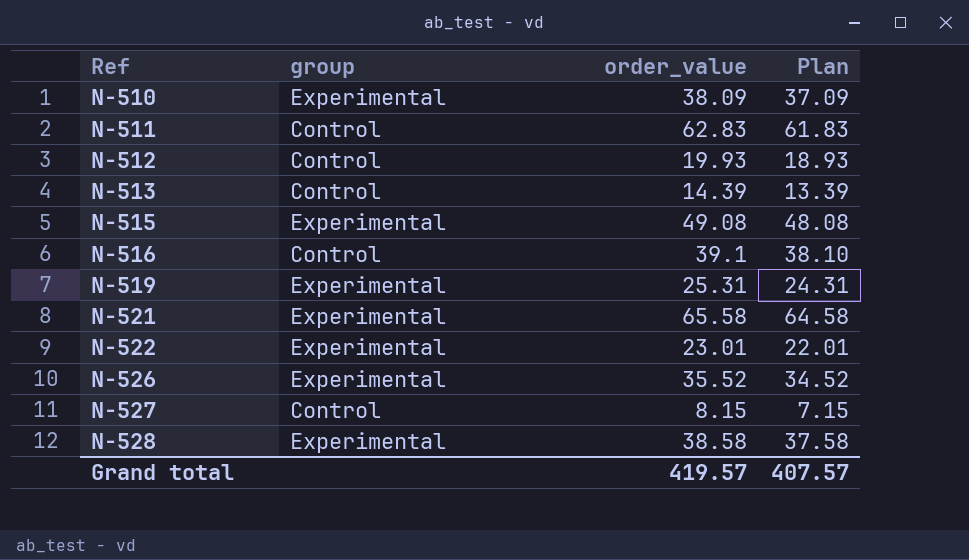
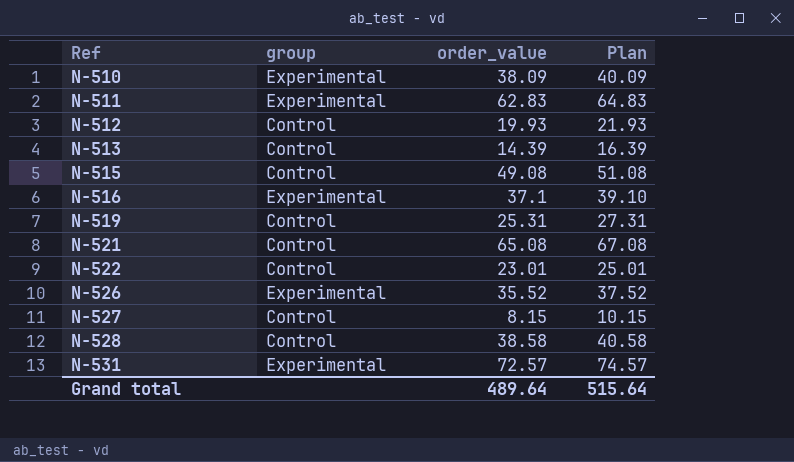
column Plan | formula: [order_value] - 1 -> [order_value] + 2
N-511 | group: Control -> Experimental
N-515 | group: Experimental -> Control
N-516 | group: Control -> Experimental
N-516 | order_value: 39.1 -> 37.1
N-519 | group: Experimental -> Control
N-521 | group: Experimental -> Control
N-521 | order_value: 65.58 -> 65.08
N-522 | group: Experimental -> Control
N-528 | group: Experimental -> Control
row N-531: none -> Experimental | 72.57 | 74.57
Grand total | order_value: 419.57 -> 489.64
Grand total | Plan: 407.57 -> 515.64

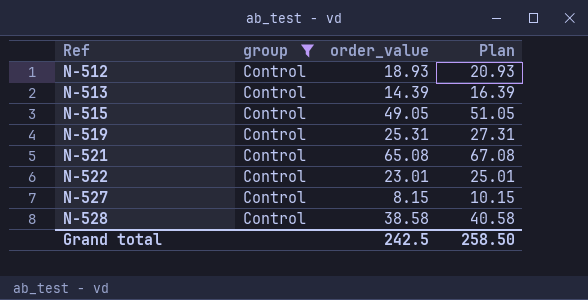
filter: none -> group = Control
N-512 | order_value: 19.93 -> 18.93
N-512 | Plan: 21.93 -> 20.93
N-515 | order_value: 49.08 -> 49.05
N-515 | Plan: 51.08 -> 51.05
Grand total | order_value: 489.64 -> 242.5
Grand total | Plan: 515.64 -> 258.50

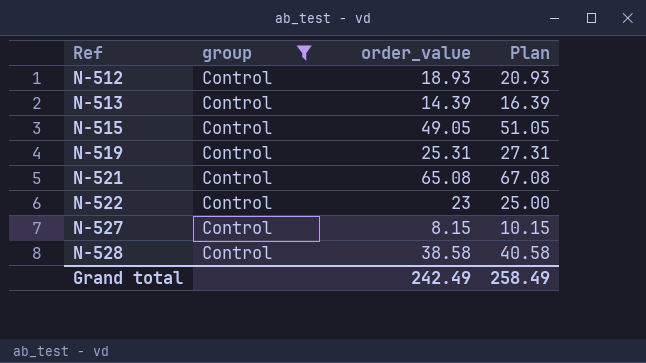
N-522 | order_value: 23.01 -> 23
N-522 | Plan: 25.01 -> 25.00
Grand total | order_value: 242.5 -> 242.49
Grand total | Plan: 258.50 -> 258.49

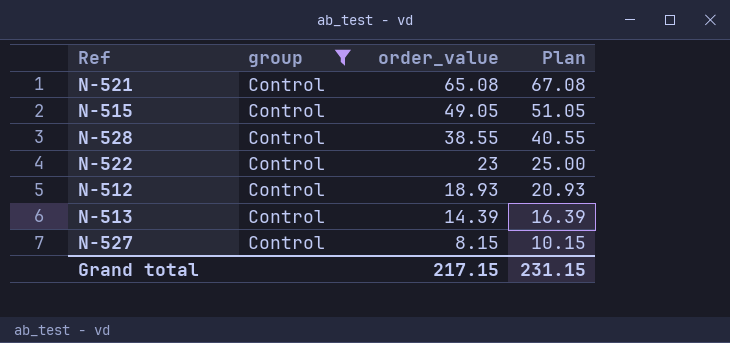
row order: Ref ascending -> order_value descending
row N-519: Control | 25.31 | 27.31 -> none
N-528 | order_value: 38.58 -> 38.55
N-528 | Plan: 40.58 -> 40.55
Grand total | order_value: 242.49 -> 217.15
Grand total | Plan: 258.49 -> 231.15

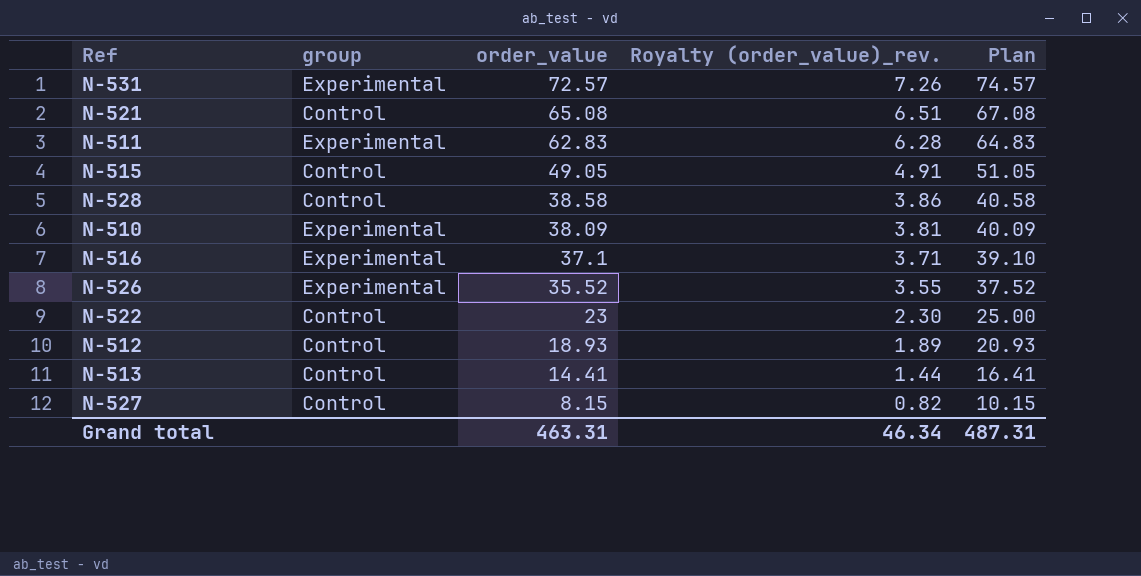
filter: group = Control -> none
column Royalty (order_value)_rev. | formula: none -> [order_value] * 0.1
N-528 | order_value: 38.55 -> 38.58
N-528 | Plan: 40.55 -> 40.58
N-513 | order_value: 14.39 -> 14.41
N-513 | Plan: 16.39 -> 16.41
Grand total | order_value: 217.15 -> 463.31
Grand total | Plan: 231.15 -> 487.31

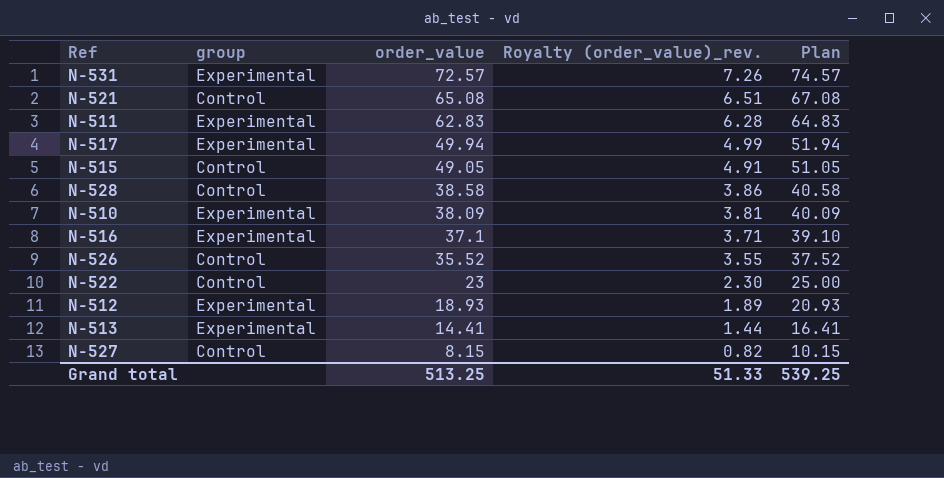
row N-517: none -> Experimental | 49.94 | 4.99 | 51.94
N-526 | group: Experimental -> Control
N-512 | group: Control -> Experimental
N-513 | group: Control -> Experimental
Grand total | order_value: 463.31 -> 513.25
Grand total | Royalty (order_value)_rev.: 46.34 -> 51.33
Grand total | Plan: 487.31 -> 539.25

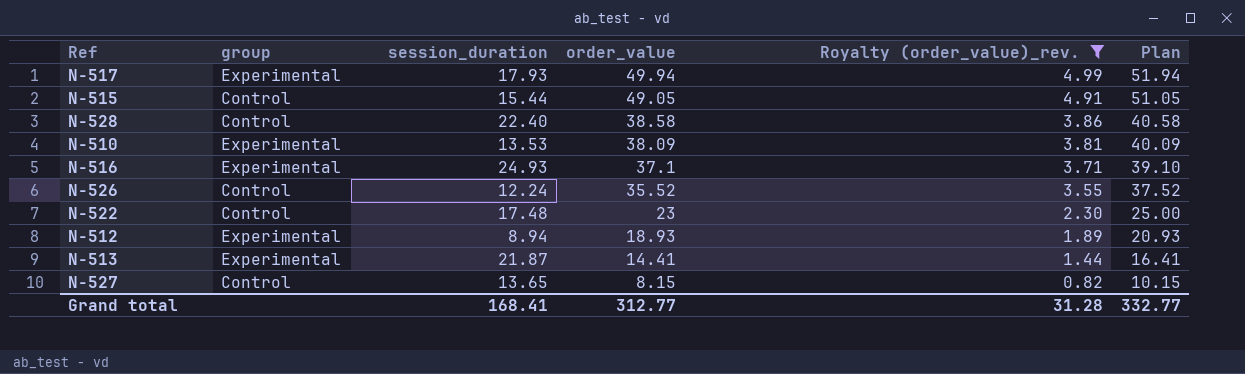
filter: none -> Royalty (order_value)_rev. <= 4.99
column session_duration | position: none -> 3
Grand total | order_value: 513.25 -> 312.77
Grand total | Royalty (order_value)_rev.: 51.33 -> 31.28
Grand total | Plan: 539.25 -> 332.77

